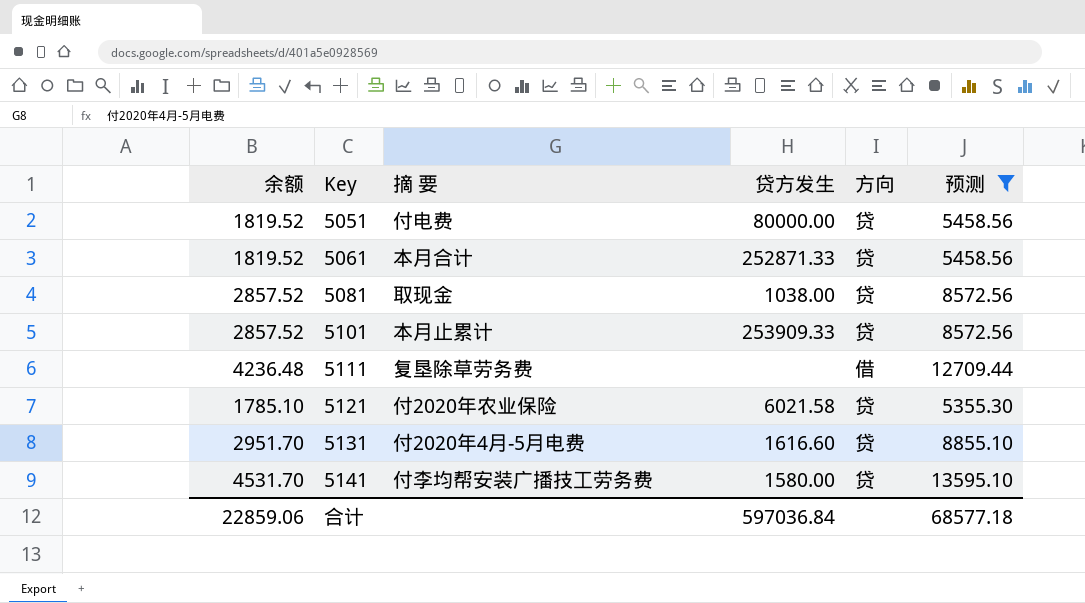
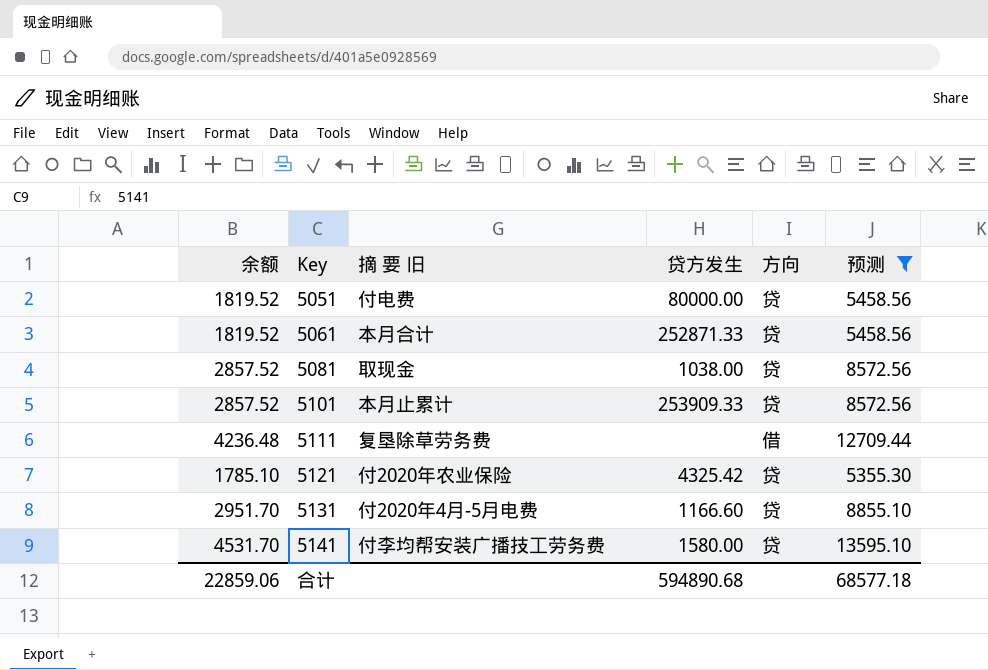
column name: 摘 要 -> 摘 要 旧
5121 | 贷方发生: 6021.58 -> 4325.42
5131 | 贷方发生: 1616.60 -> 1166.60
合计 | 贷方发生: 597036.84 -> 594890.68

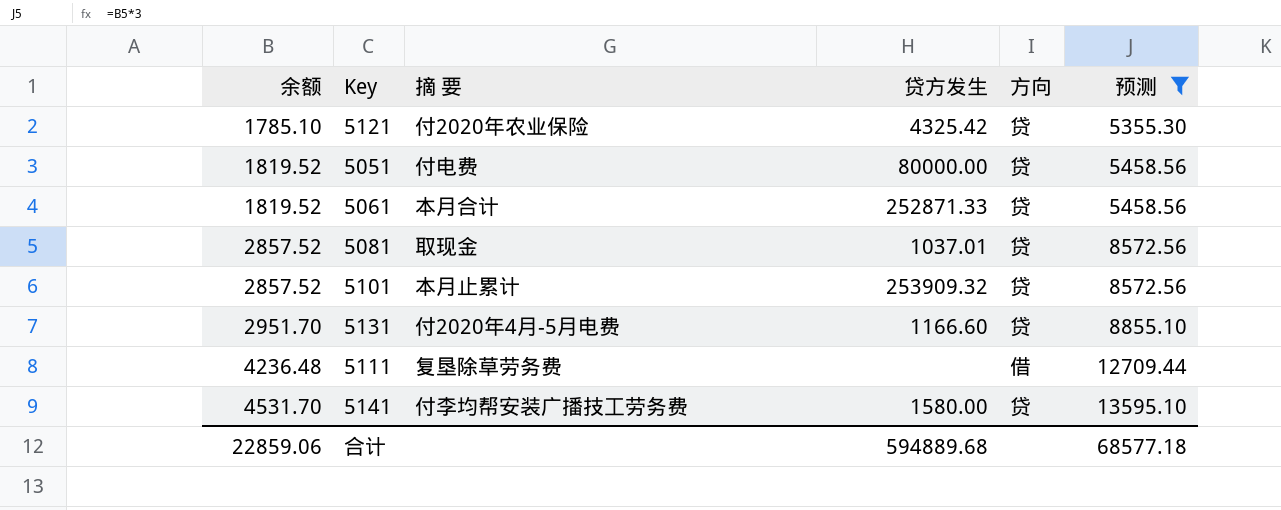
row order: Key ascending -> 余额 ascending
column name: 摘 要 旧 -> 摘 要
5081 | 贷方发生: 1038.00 -> 1037.01
5101 | 贷方发生: 253909.33 -> 253909.32
合计 | 贷方发生: 594890.68 -> 594889.68

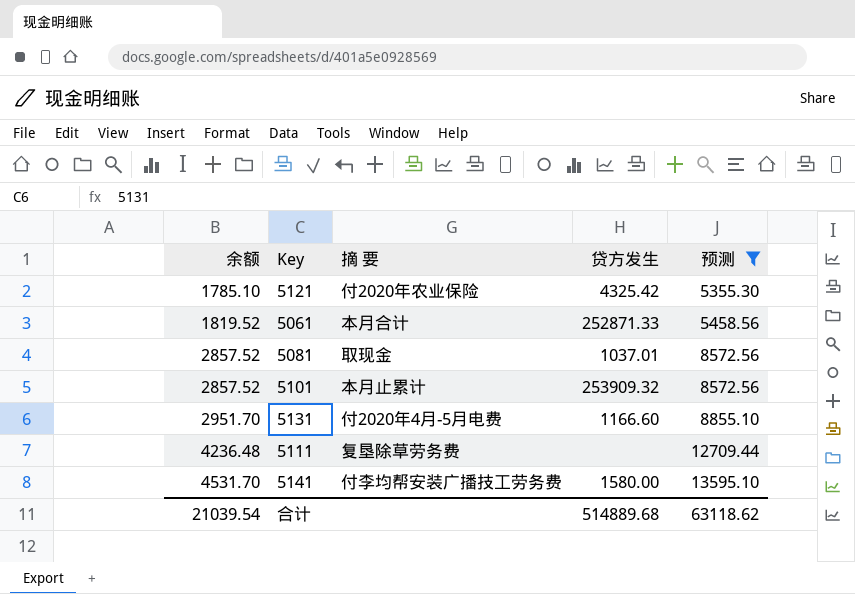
column 方向 | position: 5 -> none
row 5051: 1819.52 | 付电费 | 80000.00 | 贷 | 5458.56 -> none
合计 | 余额: 22859.06 -> 21039.54
合计 | 贷方发生: 594889.68 -> 514889.68
合计 | 预测: 68577.18 -> 63118.62

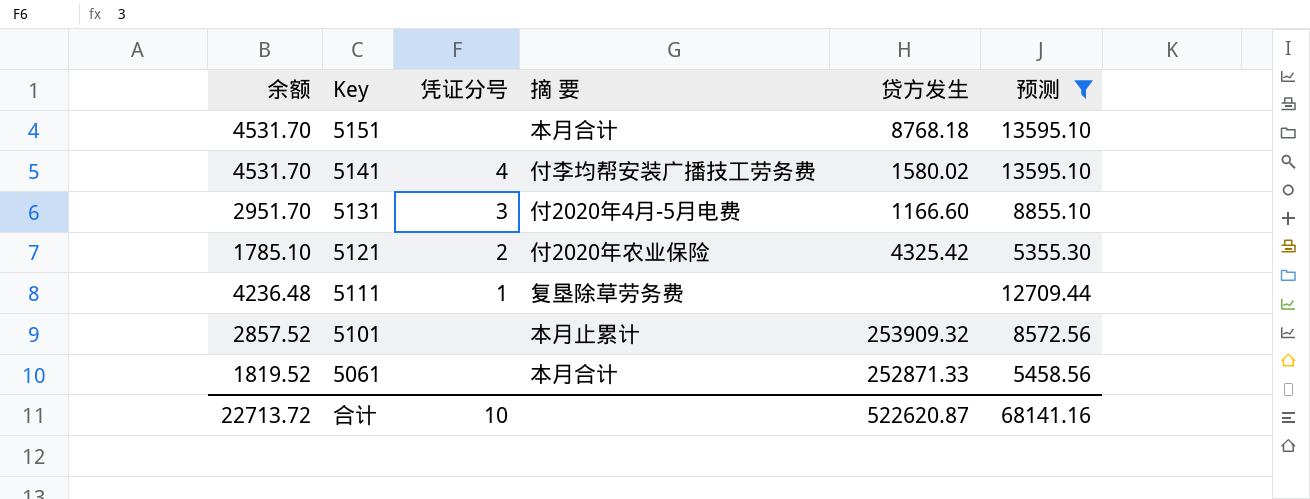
row order: 余额 ascending -> Key descending
column 凭证分号 | position: none -> 3
row 5081: 2857.52 | 取现金 | 1037.01 | 8572.56 -> none
row 5151: none -> 4531.70 | none | 本月合计 | 8768.18 | 13595.10
5141 | 贷方发生: 1580.00 -> 1580.02
合计 | 余额: 21039.54 -> 22713.72
合计 | 贷方发生: 514889.68 -> 522620.87
合计 | 预测: 63118.62 -> 68141.16

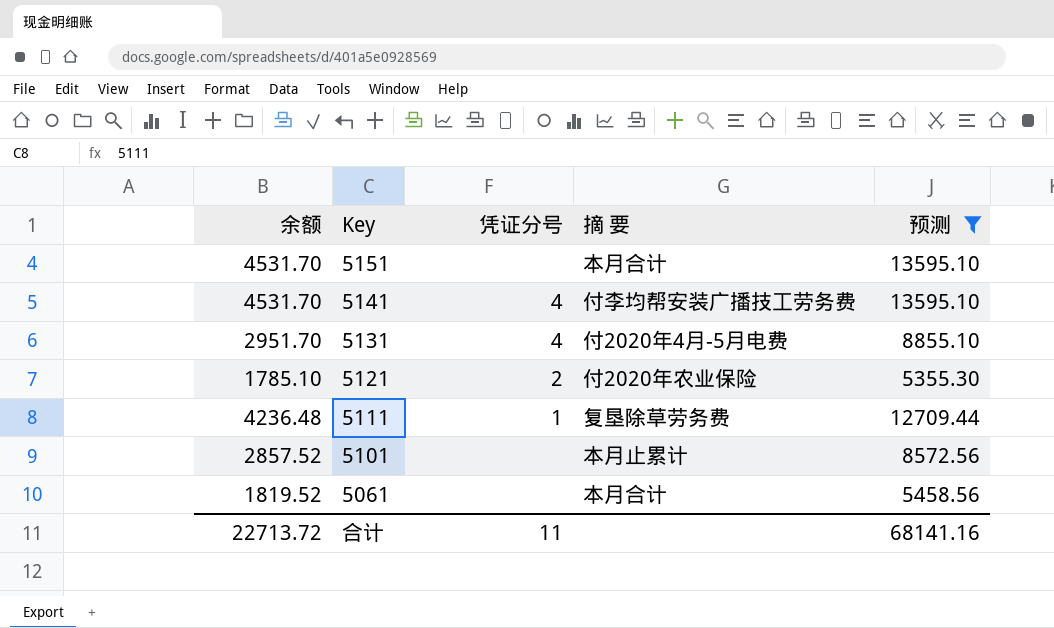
column 贷方发生 | position: 5 -> none
5131 | 凭证分号: 3 -> 4
合计 | 凭证分号: 10 -> 11

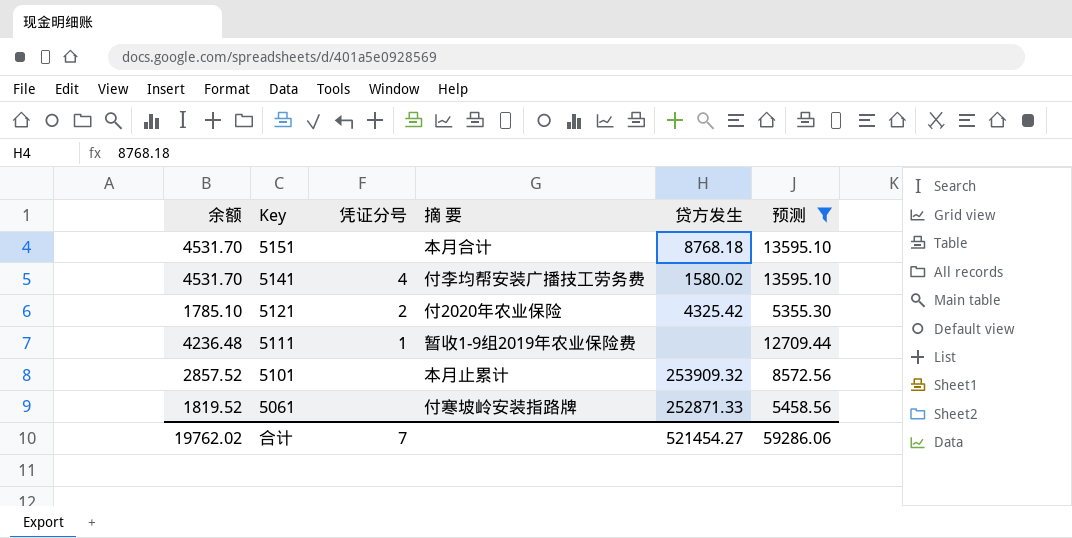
column 贷方发生 | position: none -> 5
row 5131: 2951.70 | 4 | 付2020年4月-5月电费 | 8855.10 -> none
5111 | 摘 要: 复垦除草劳务费 -> 暂收1-9组2019年农业保险费
5061 | 摘 要: 本月合计 -> 付寒坡岭安装指路牌
合计 | 余额: 22713.72 -> 19762.02
合计 | 凭证分号: 11 -> 7
合计 | 预测: 68141.16 -> 59286.06

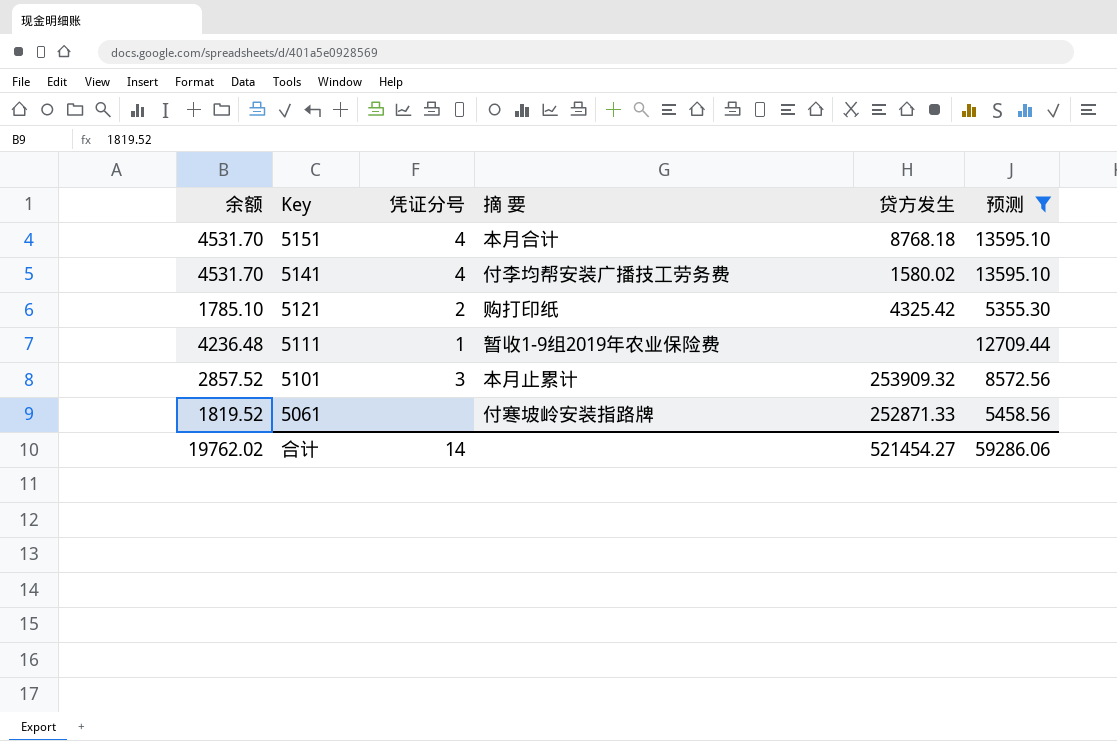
5151 | 凭证分号: none -> 4
5121 | 摘 要: 付2020年农业保险 -> 购打印纸
5101 | 凭证分号: none -> 3
合计 | 凭证分号: 7 -> 14

